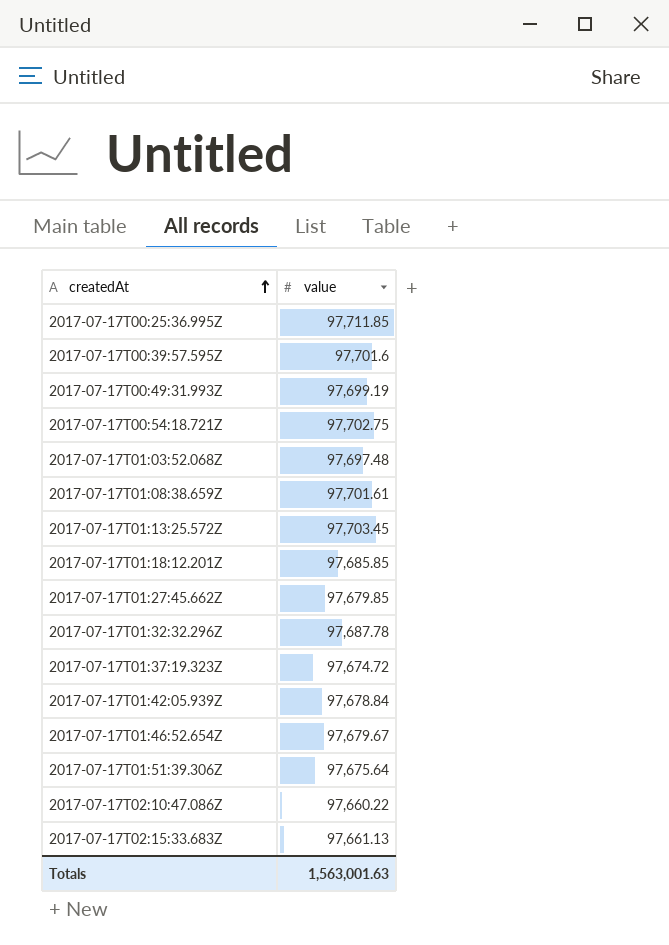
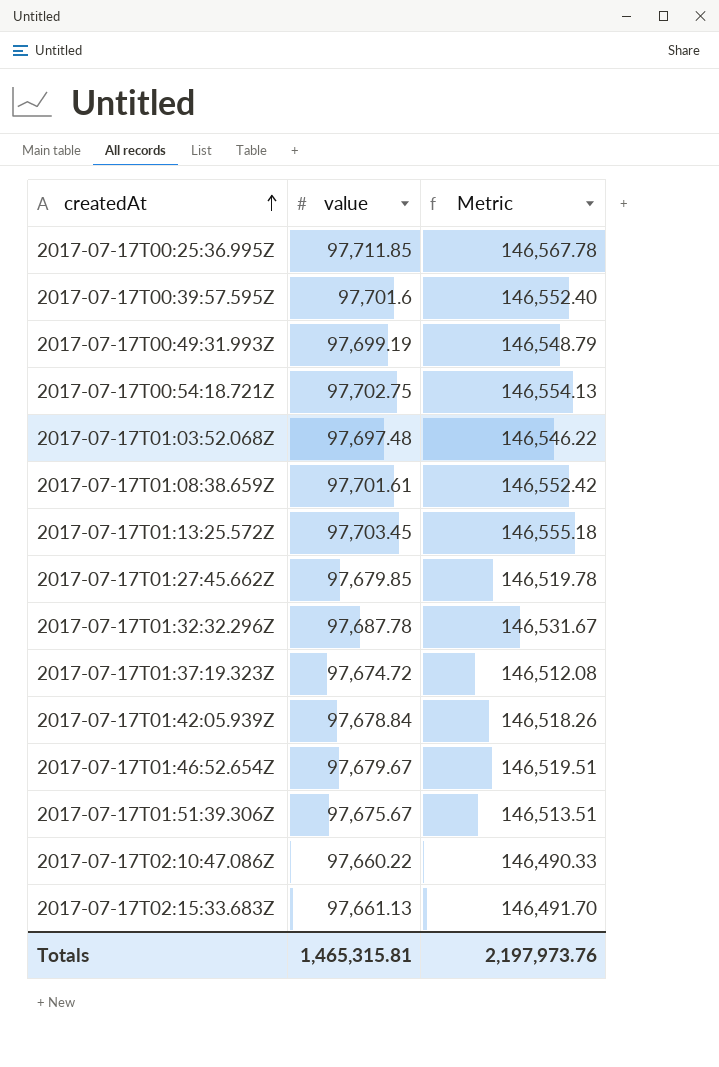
column Metric | formula: none -> [value] * 1.5
row 2017-07-17T01:18:12.201Z: 97,685.85 -> none
2017-07-17T01:51:39.306Z | value: 97,675.64 -> 97,675.67
Totals | value: 1,563,001.63 -> 1,465,315.81

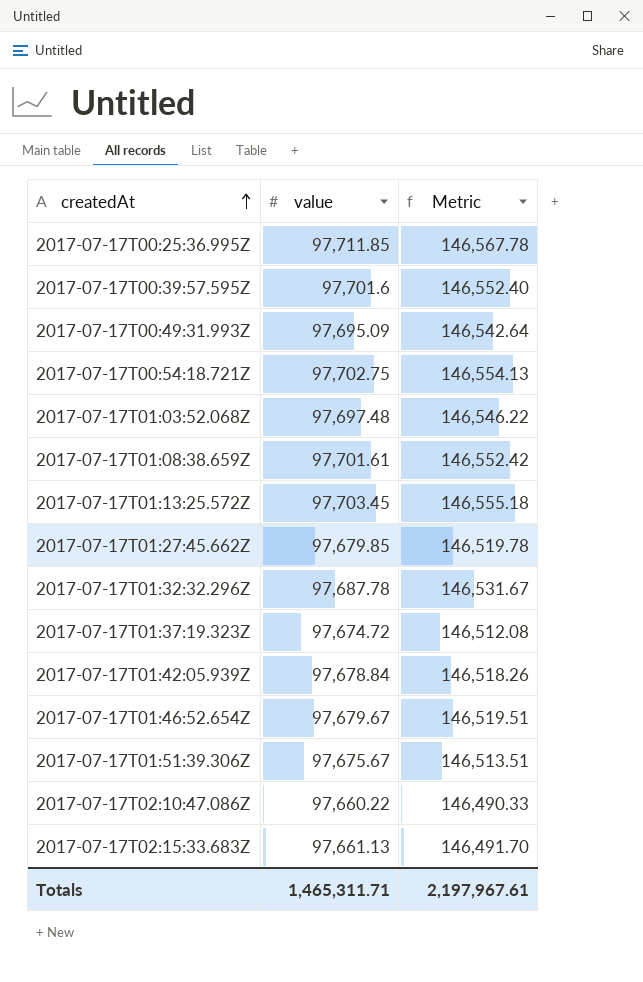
2017-07-17T00:49:31.993Z | value: 97,699.19 -> 97,695.09
2017-07-17T00:49:31.993Z | Metric: 146,548.79 -> 146,542.64
Totals | value: 1,465,315.81 -> 1,465,311.71
Totals | Metric: 2,197,973.76 -> 2,197,967.61

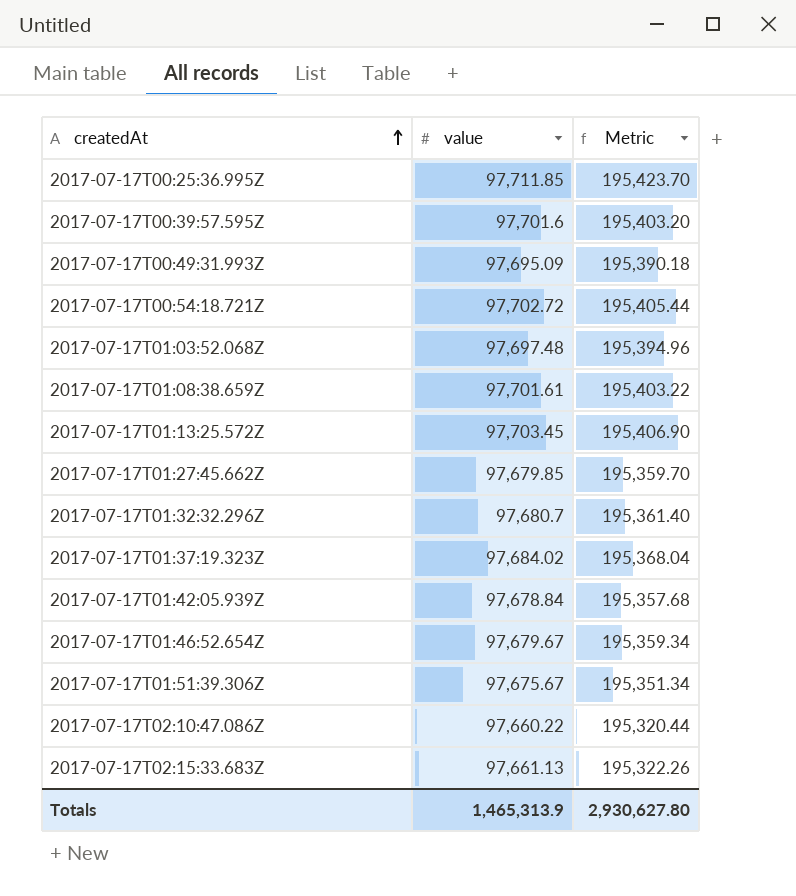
column Metric | formula: [value] * 1.5 -> [value] * 2
2017-07-17T00:54:18.721Z | value: 97,702.75 -> 97,702.72
2017-07-17T01:32:32.296Z | value: 97,687.78 -> 97,680.7
2017-07-17T01:37:19.323Z | value: 97,674.72 -> 97,684.02
Totals | value: 1,465,311.71 -> 1,465,313.9
Totals | Metric: 2,197,967.61 -> 2,930,627.80

